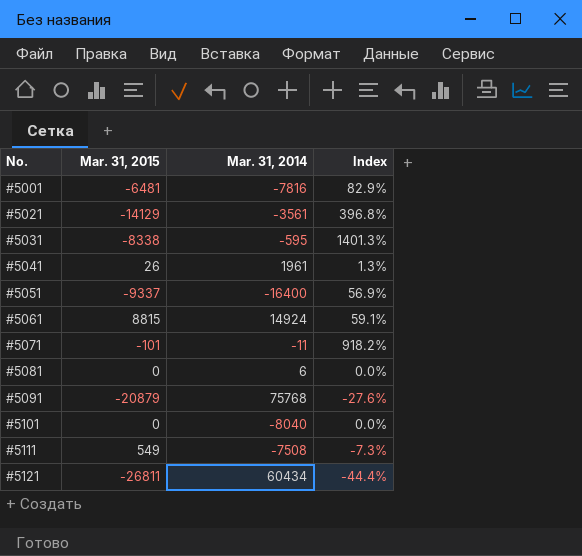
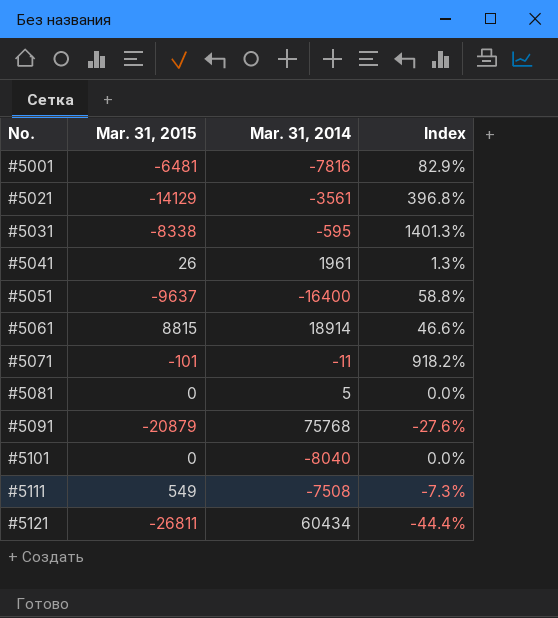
#5051 | Mar. 31, 2015: -9337 -> -9637
#5051 | Index: 56.9% -> 58.8%
#5061 | Mar. 31, 2014: 14924 -> 18914
#5061 | Index: 59.1% -> 46.6%
#5081 | Mar. 31, 2014: 6 -> 5

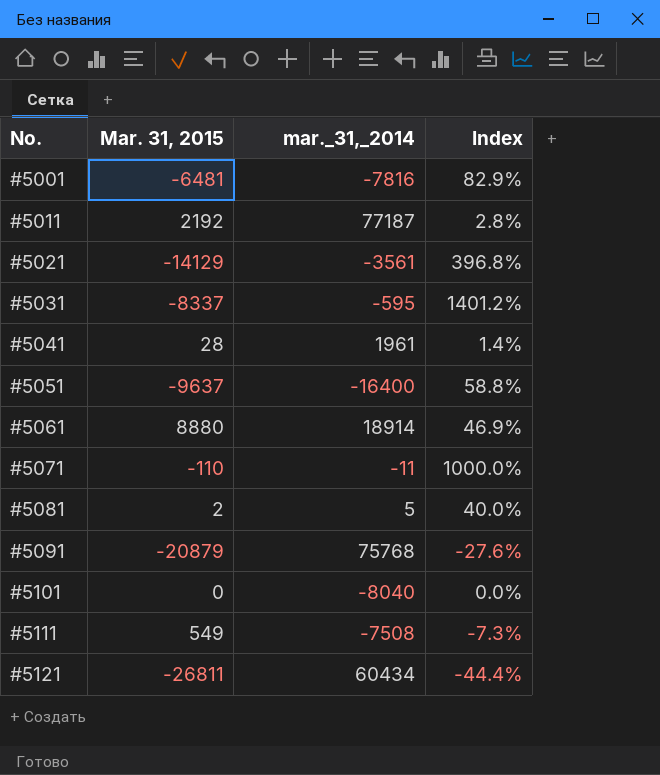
column name: Mar. 31, 2014 -> mar._31,_2014
row #5011: none -> 2192 | 77187 | 2.8%
#5031 | Mar. 31, 2015: -8338 -> -8337
#5031 | Index: 1401.3% -> 1401.2%
#5041 | Mar. 31, 2015: 26 -> 28
#5041 | Index: 1.3% -> 1.4%
#5061 | Mar. 31, 2015: 8815 -> 8880
#5061 | Index: 46.6% -> 46.9%
#5071 | Mar. 31, 2015: -101 -> -110
#5071 | Index: 918.2% -> 1000.0%
#5081 | Mar. 31, 2015: 0 -> 2
#5081 | Index: 0.0% -> 40.0%

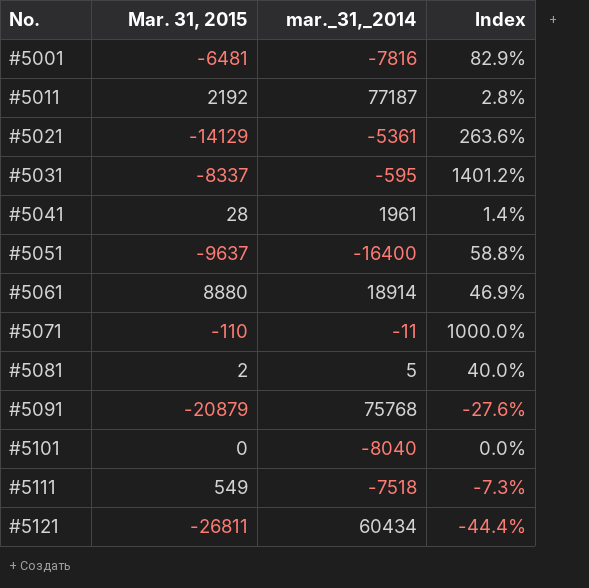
#5021 | mar._31,_2014: -3561 -> -5361
#5021 | Index: 396.8% -> 263.6%
#5111 | mar._31,_2014: -7508 -> -7518

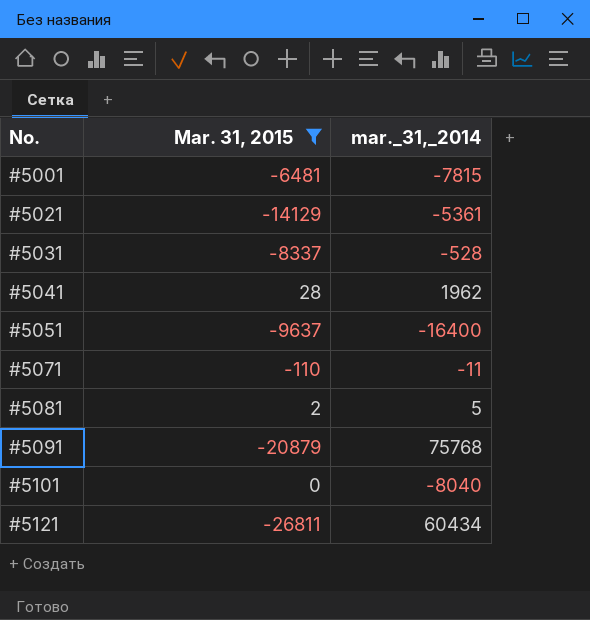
filter: none -> Mar. 31, 2015 <= 28
column Index | formula: [Mar. 31, 2015] / [mar._31,_2014] -> none
#5001 | mar._31,_2014: -7816 -> -7815
#5031 | mar._31,_2014: -595 -> -528
#5041 | mar._31,_2014: 1961 -> 1962

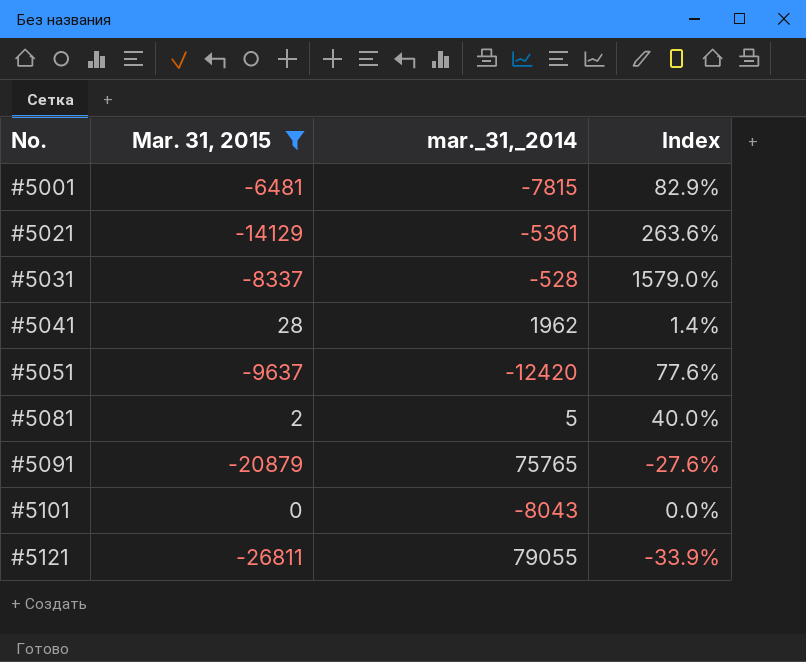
column Index | formula: none -> [Mar. 31, 2015] / [mar._31,_2014]
row #5071: -110 | -11 -> none
#5051 | mar._31,_2014: -16400 -> -12420
#5091 | mar._31,_2014: 75768 -> 75765
#5101 | mar._31,_2014: -8040 -> -8043
#5121 | mar._31,_2014: 60434 -> 79055

